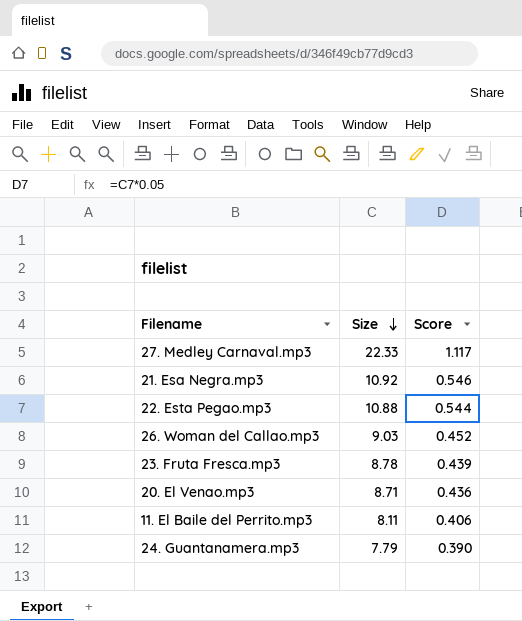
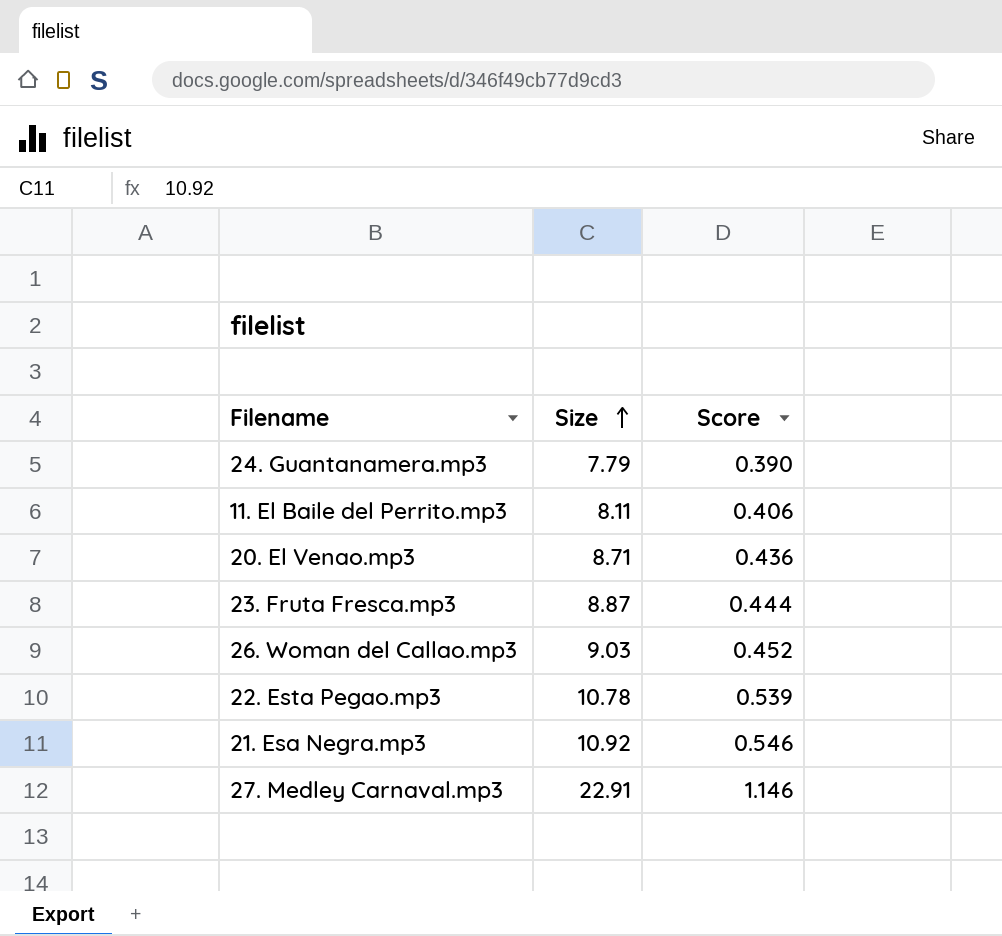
row order: Size descending -> Size ascending
23. Fruta Fresca.mp3 | Size: 8.78 -> 8.87
23. Fruta Fresca.mp3 | Score: 0.439 -> 0.444
22. Esta Pegao.mp3 | Size: 10.88 -> 10.78
22. Esta Pegao.mp3 | Score: 0.544 -> 0.539
27. Medley Carnaval.mp3 | Size: 22.33 -> 22.91
27. Medley Carnaval.mp3 | Score: 1.117 -> 1.146

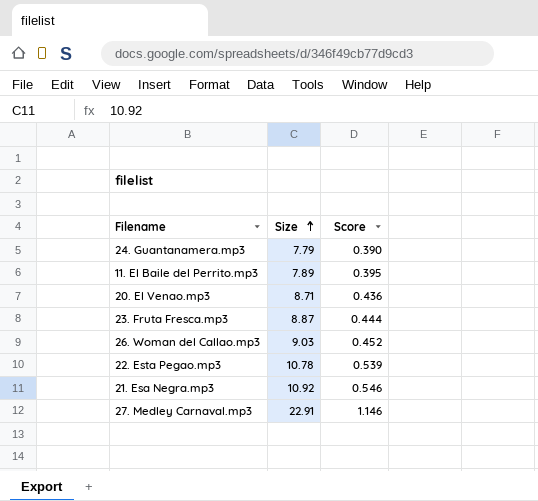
11. El Baile del Perrito.mp3 | Size: 8.11 -> 7.89
11. El Baile del Perrito.mp3 | Score: 0.406 -> 0.395

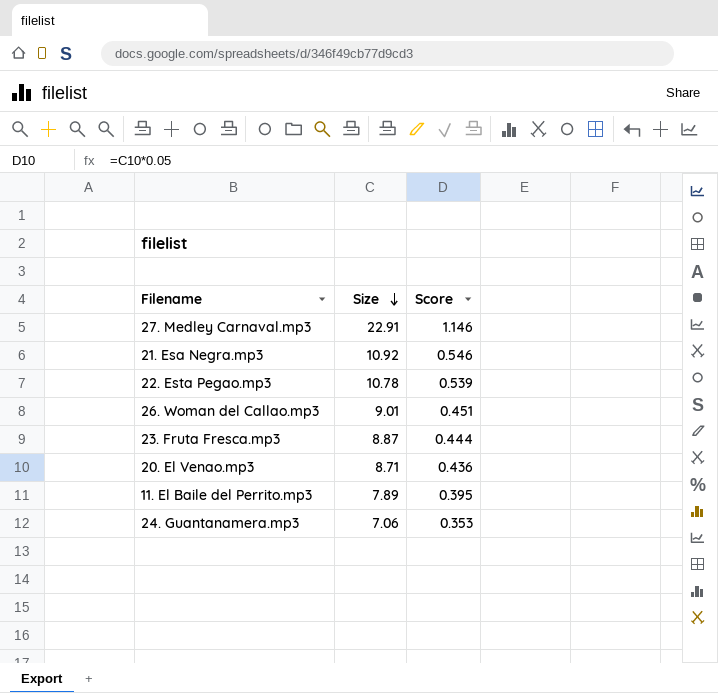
row order: Size ascending -> Size descending
26. Woman del Callao.mp3 | Size: 9.03 -> 9.01
26. Woman del Callao.mp3 | Score: 0.452 -> 0.451
24. Guantanamera.mp3 | Size: 7.79 -> 7.06
24. Guantanamera.mp3 | Score: 0.390 -> 0.353

